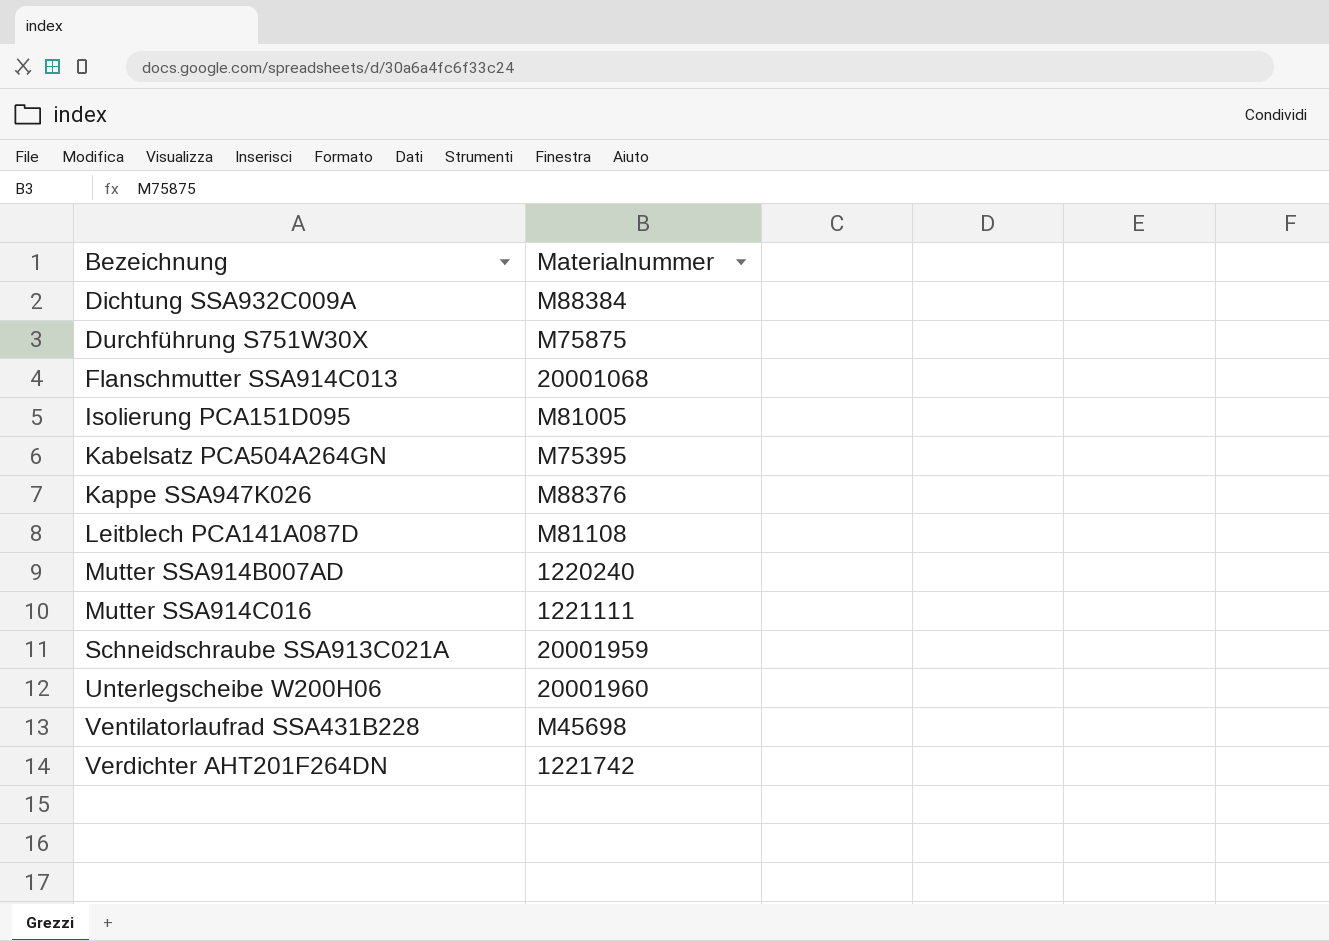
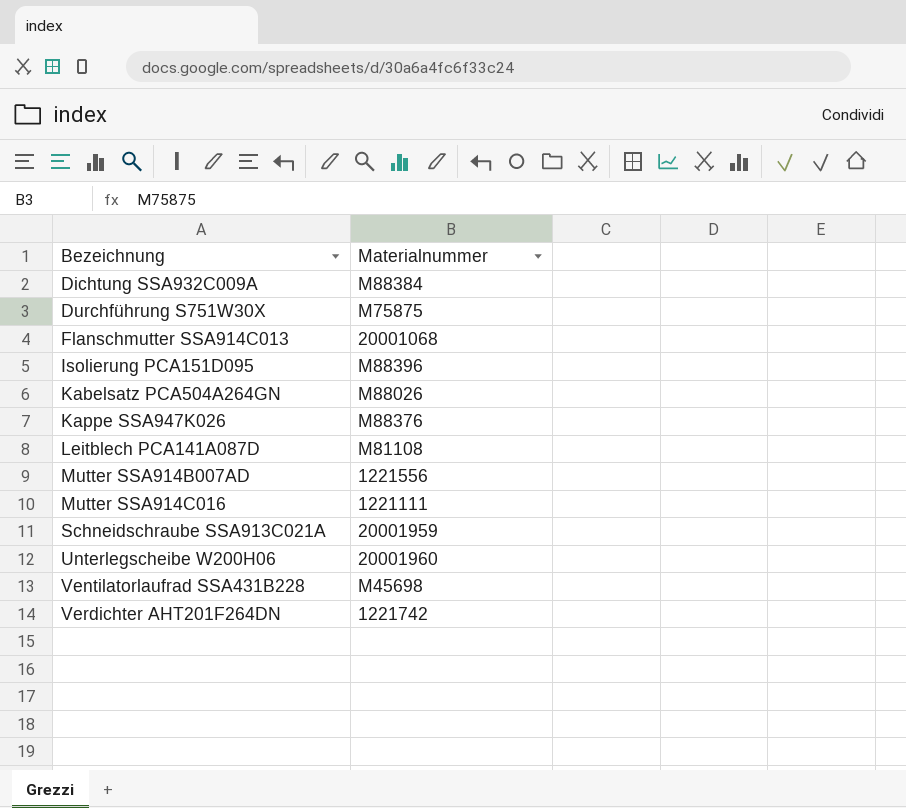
Isolierung PCA151D095 | Materialnummer: M81005 -> M88396
Kabelsatz PCA504A264GN | Materialnummer: M75395 -> M88026
Mutter SSA914B007AD | Materialnummer: 1220240 -> 1221556

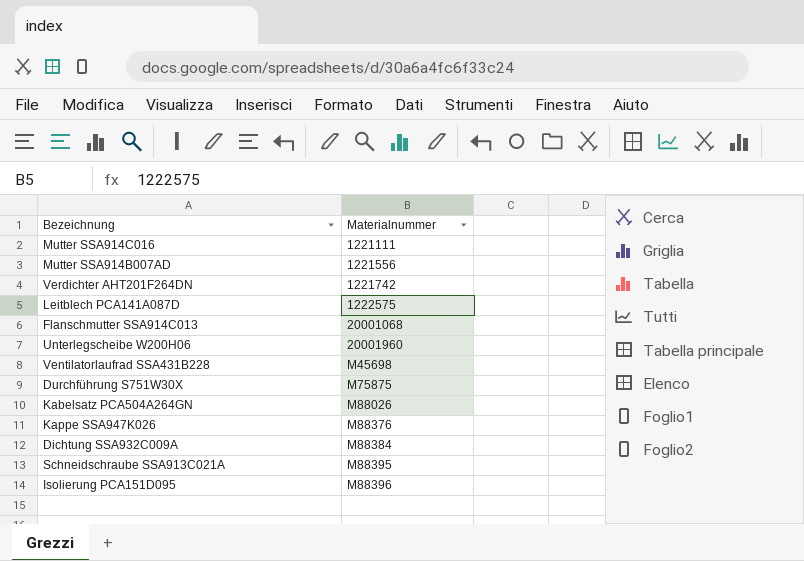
row order: Bezeichnung ascending -> Materialnummer ascending
Leitblech PCA141A087D | Materialnummer: M81108 -> 1222575
Schneidschraube SSA913C021A | Materialnummer: 20001959 -> M88395

